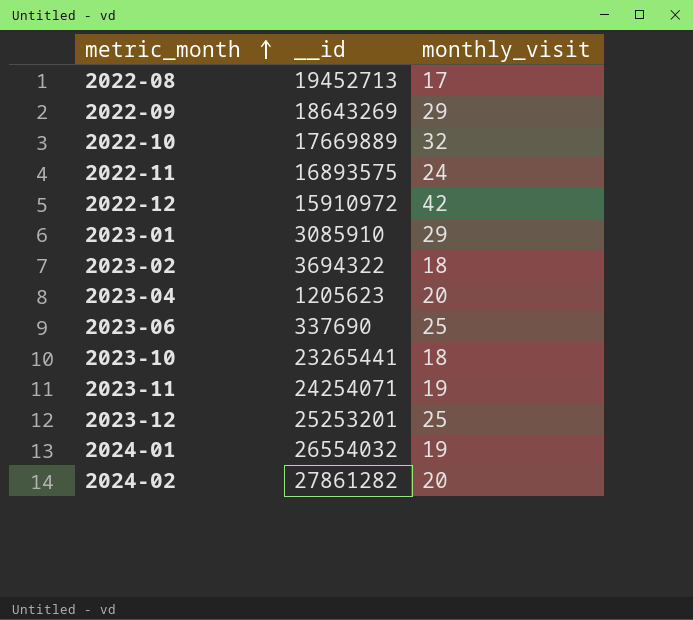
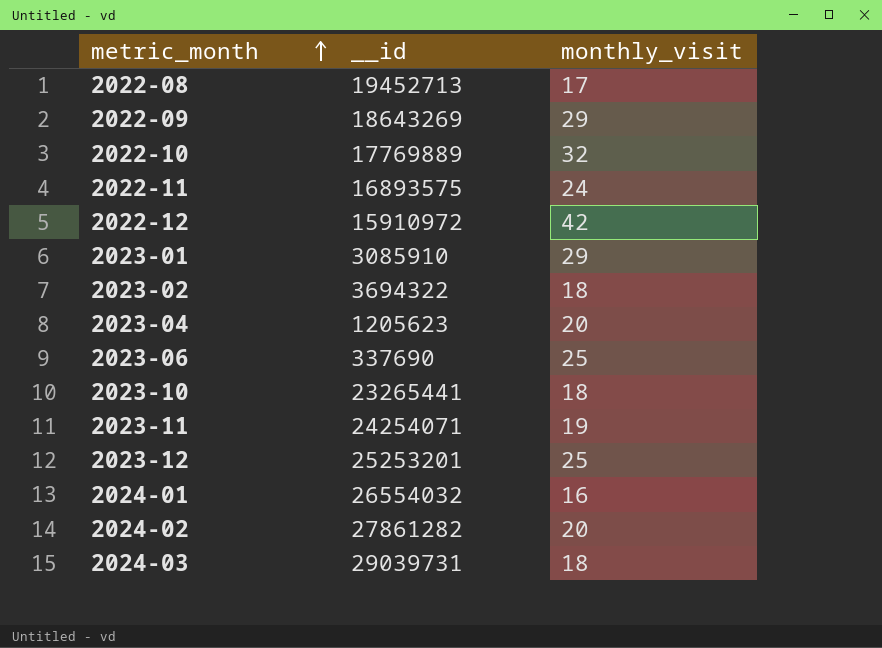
2022-10 | __id: 17669889 -> 17769889
2024-01 | monthly_visit: 19 -> 16
row 2024-03: none -> 29039731 | 18

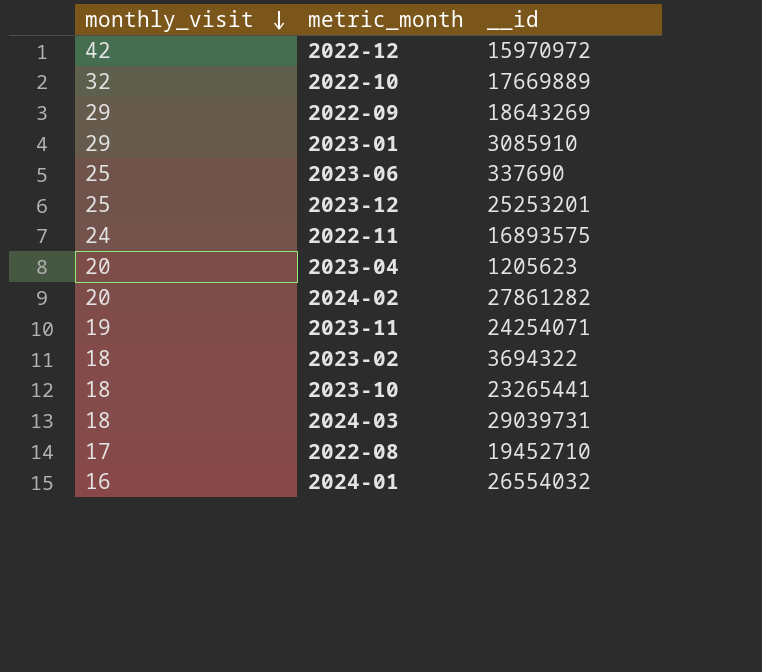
row order: metric_month ascending -> monthly_visit descending
column monthly_visit | position: 3 -> 1
2022-12 | __id: 15910972 -> 15970972
2022-10 | __id: 17769889 -> 17669889
2022-08 | __id: 19452713 -> 19452710

